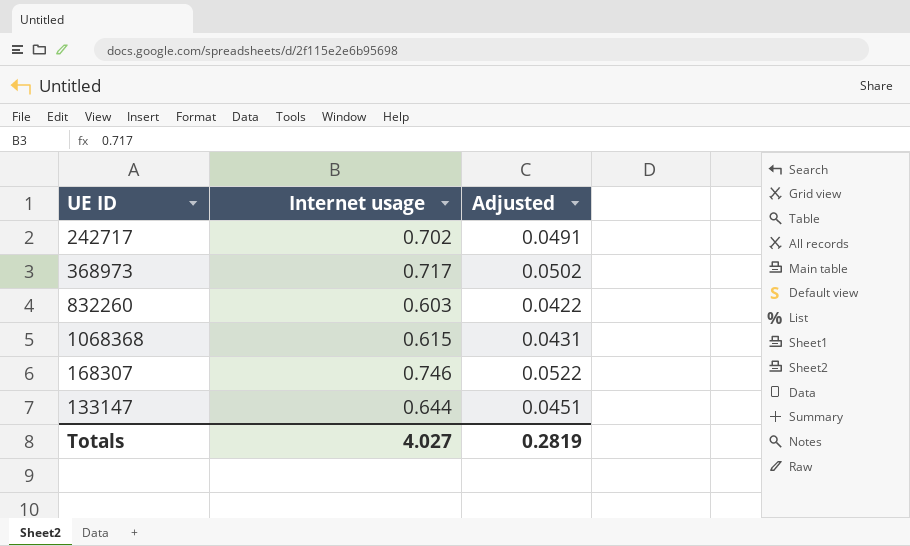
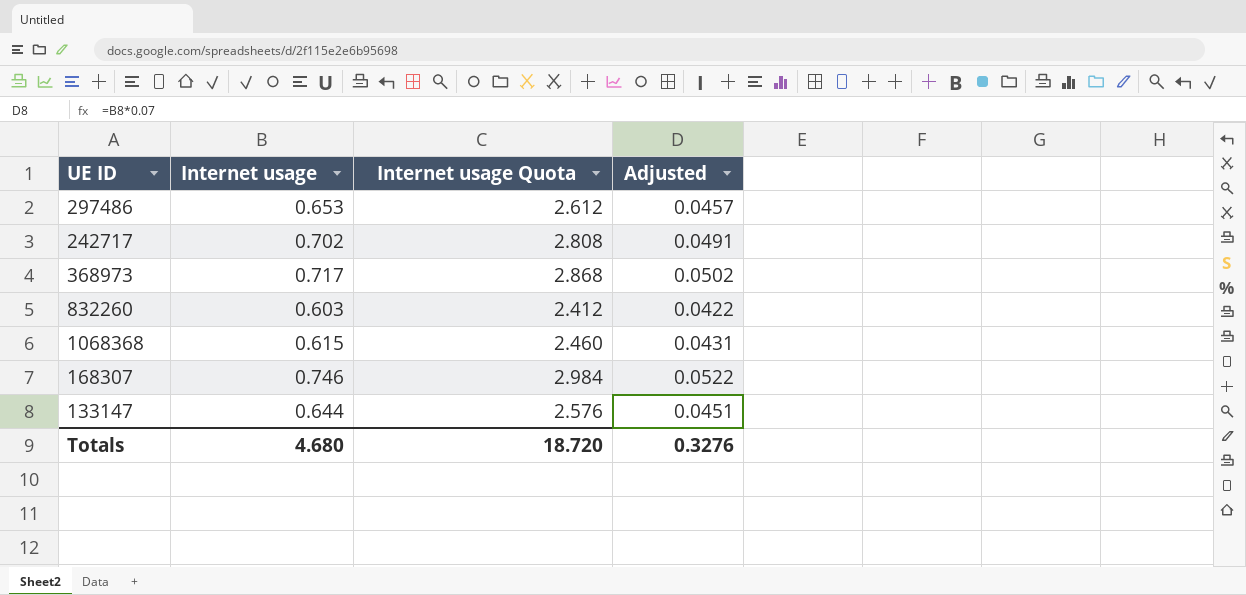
column Internet usage Quota | formula: none -> [Internet usage] * 4
row 297486: none -> 0.653 | 2.612 | 0.0457
Totals | Internet usage: 4.027 -> 4.680
Totals | Adjusted: 0.2819 -> 0.3276

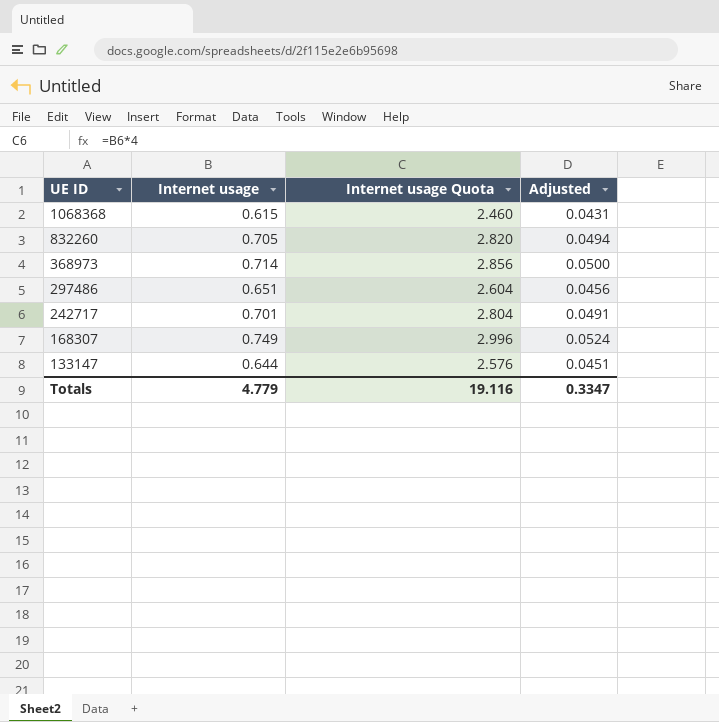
row order: none -> UE ID descending
832260 | Internet usage: 0.603 -> 0.705
832260 | Internet usage Quota: 2.412 -> 2.820
832260 | Adjusted: 0.0422 -> 0.0494
368973 | Internet usage: 0.717 -> 0.714
368973 | Internet usage Quota: 2.868 -> 2.856
368973 | Adjusted: 0.0502 -> 0.0500
297486 | Internet usage: 0.653 -> 0.651
297486 | Internet usage Quota: 2.612 -> 2.604
297486 | Adjusted: 0.0457 -> 0.0456
242717 | Internet usage: 0.702 -> 0.701
242717 | Internet usage Quota: 2.808 -> 2.804
168307 | Internet usage: 0.746 -> 0.749
168307 | Internet usage Quota: 2.984 -> 2.996
168307 | Adjusted: 0.0522 -> 0.0524
Totals | Internet usage: 4.680 -> 4.779
Totals | Internet usage Quota: 18.720 -> 19.116
Totals | Adjusted: 0.3276 -> 0.3347

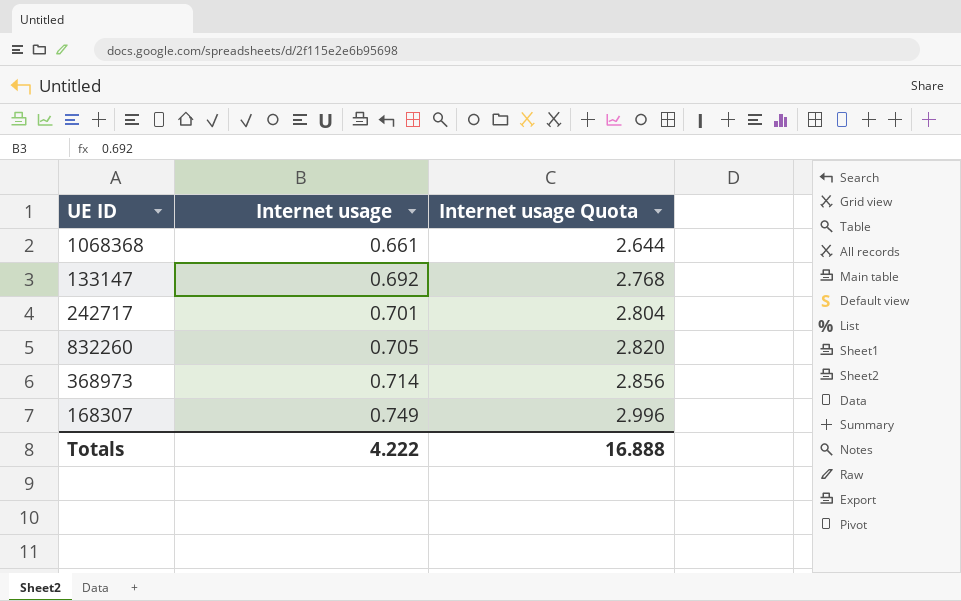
row order: UE ID descending -> Internet usage ascending
column Adjusted | formula: [Internet usage] * 0.07 -> none
row 297486: 0.651 | 2.604 | 0.0456 -> none
1068368 | Internet usage: 0.615 -> 0.661
1068368 | Internet usage Quota: 2.460 -> 2.644
133147 | Internet usage: 0.644 -> 0.692
133147 | Internet usage Quota: 2.576 -> 2.768
Totals | Internet usage: 4.779 -> 4.222
Totals | Internet usage Quota: 19.116 -> 16.888

